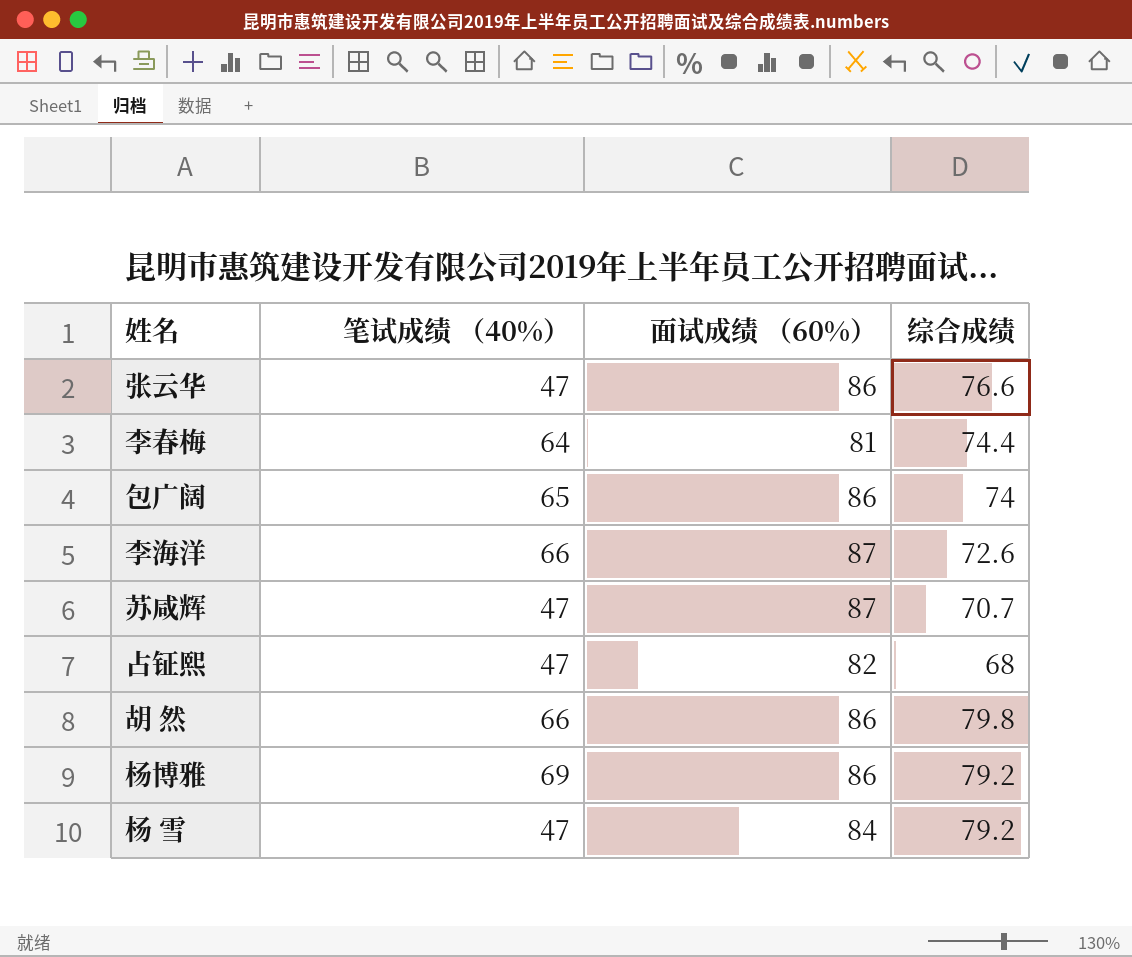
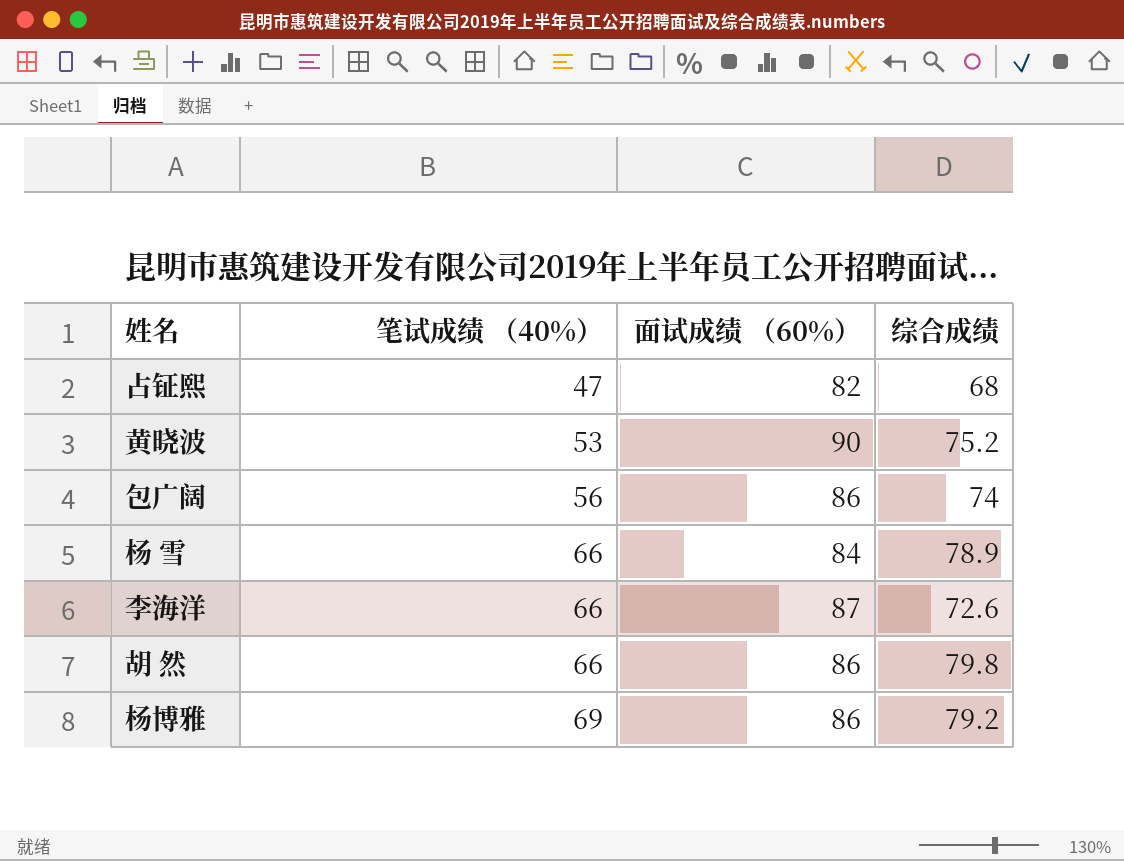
row order: none -> 笔试成绩 （40%） ascending
row 张云华: 47 | 86 | 76.6 -> none
row 李春梅: 64 | 81 | 74.4 -> none
row 苏咸辉: 47 | 87 | 70.7 -> none
row 黄晓波: none -> 53 | 90 | 75.2
包广阔 | 笔试成绩 （40%）: 65 -> 56
杨 雪 | 笔试成绩 （40%）: 47 -> 66
杨 雪 | 综合成绩: 79.2 -> 78.9

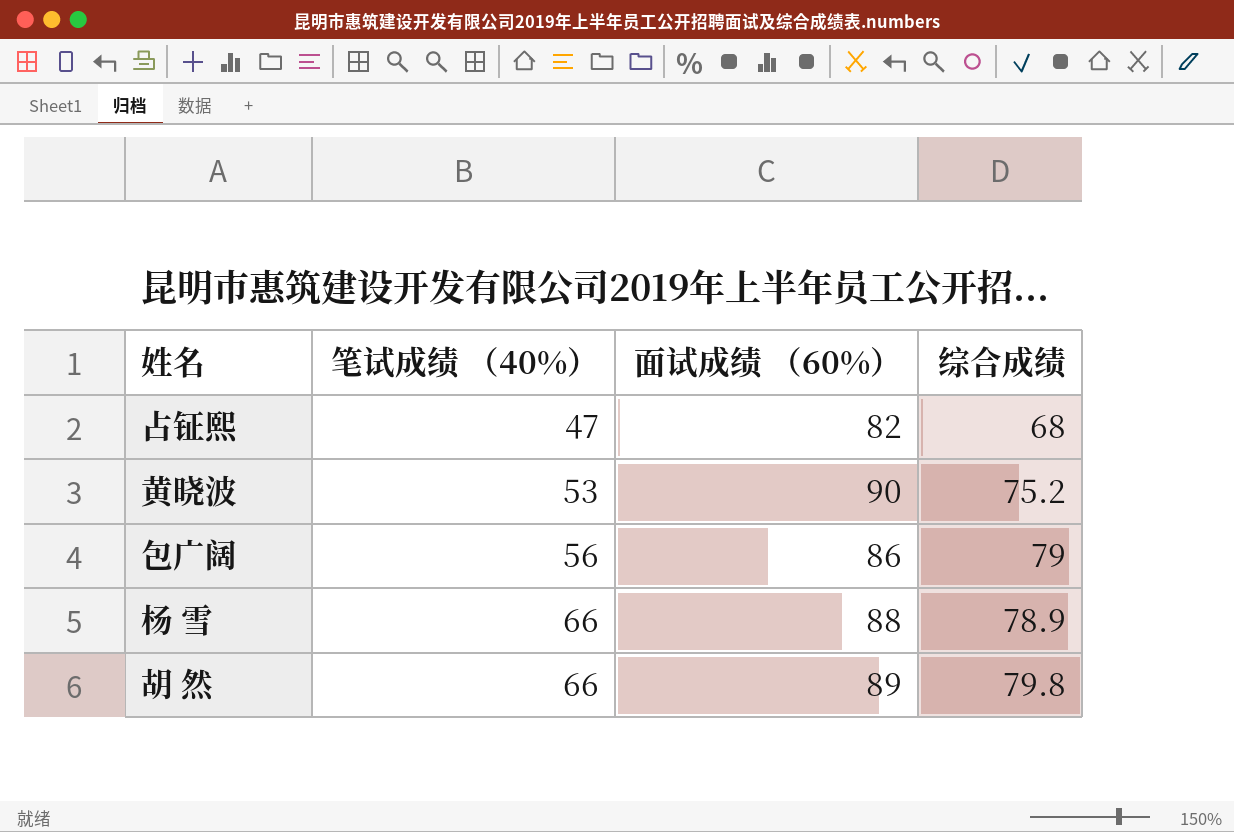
row 李海洋: 66 | 87 | 72.6 -> none
row 杨博雅: 69 | 86 | 79.2 -> none
包广阔 | 综合成绩: 74 -> 79
杨 雪 | 面试成绩 （60%）: 84 -> 88
胡 然 | 面试成绩 （60%）: 86 -> 89

